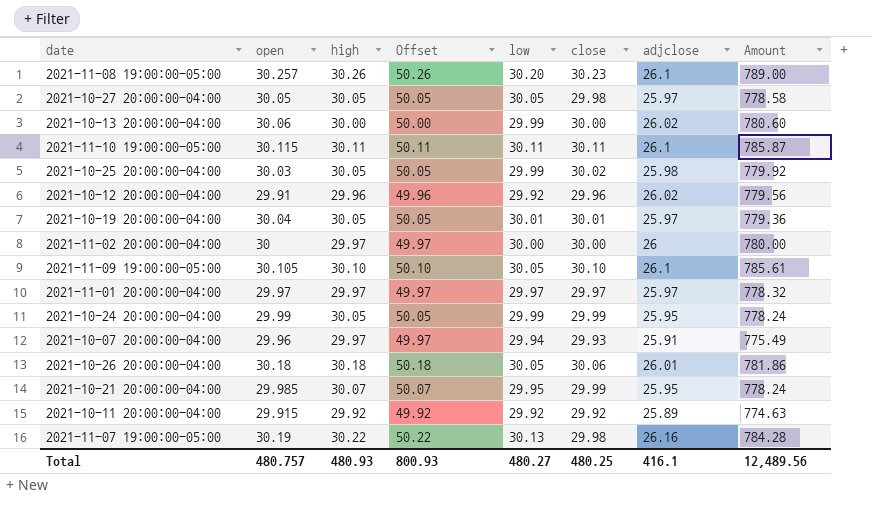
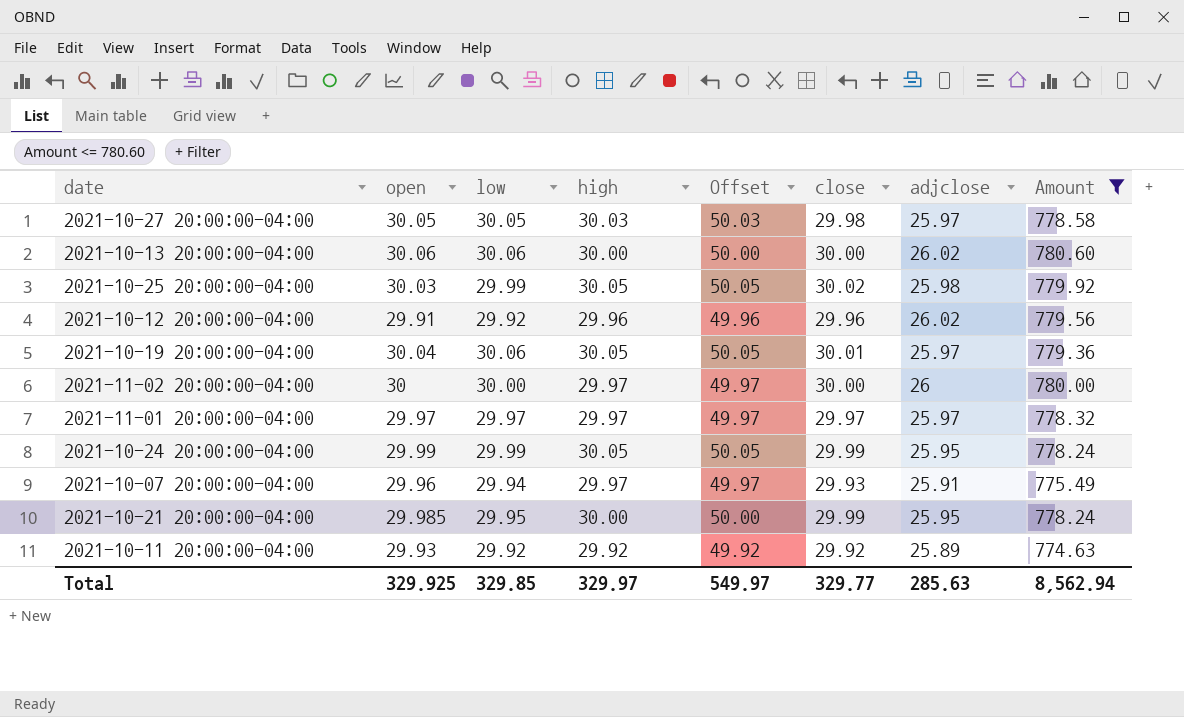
filter: none -> Amount <= 780.60
column low | position: 5 -> 3
2021-10-27 20:00:00-04:00 | high: 30.05 -> 30.03
2021-10-27 20:00:00-04:00 | Offset: 50.05 -> 50.03
2021-10-13 20:00:00-04:00 | low: 29.99 -> 30.06
2021-10-19 20:00:00-04:00 | low: 30.01 -> 30.06
2021-10-21 20:00:00-04:00 | high: 30.07 -> 30.00
2021-10-21 20:00:00-04:00 | Offset: 50.07 -> 50.00
2021-10-11 20:00:00-04:00 | open: 29.915 -> 29.93
Total | open: 480.757 -> 329.925
Total | low: 480.27 -> 329.85
Total | high: 480.93 -> 329.97
Total | Offset: 800.93 -> 549.97
Total | close: 480.25 -> 329.77
Total | adjclose: 416.1 -> 285.63
Total | Amount: 12,489.56 -> 8,562.94

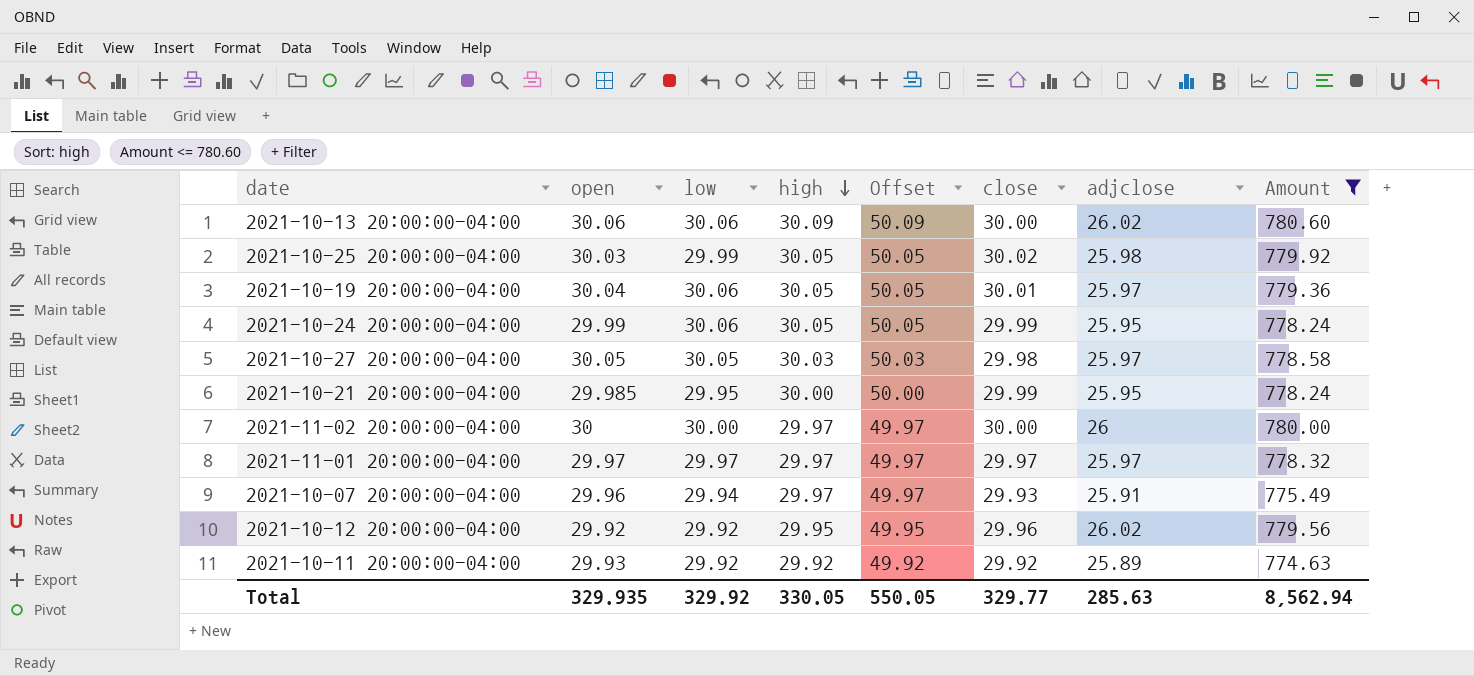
row order: none -> high descending
2021-10-13 20:00:00-04:00 | high: 30.00 -> 30.09
2021-10-13 20:00:00-04:00 | Offset: 50.00 -> 50.09
2021-10-24 20:00:00-04:00 | low: 29.99 -> 30.06
2021-10-12 20:00:00-04:00 | open: 29.91 -> 29.92
2021-10-12 20:00:00-04:00 | high: 29.96 -> 29.95
2021-10-12 20:00:00-04:00 | Offset: 49.96 -> 49.95
Total | open: 329.925 -> 329.935
Total | low: 329.85 -> 329.92
Total | high: 329.97 -> 330.05
Total | Offset: 549.97 -> 550.05

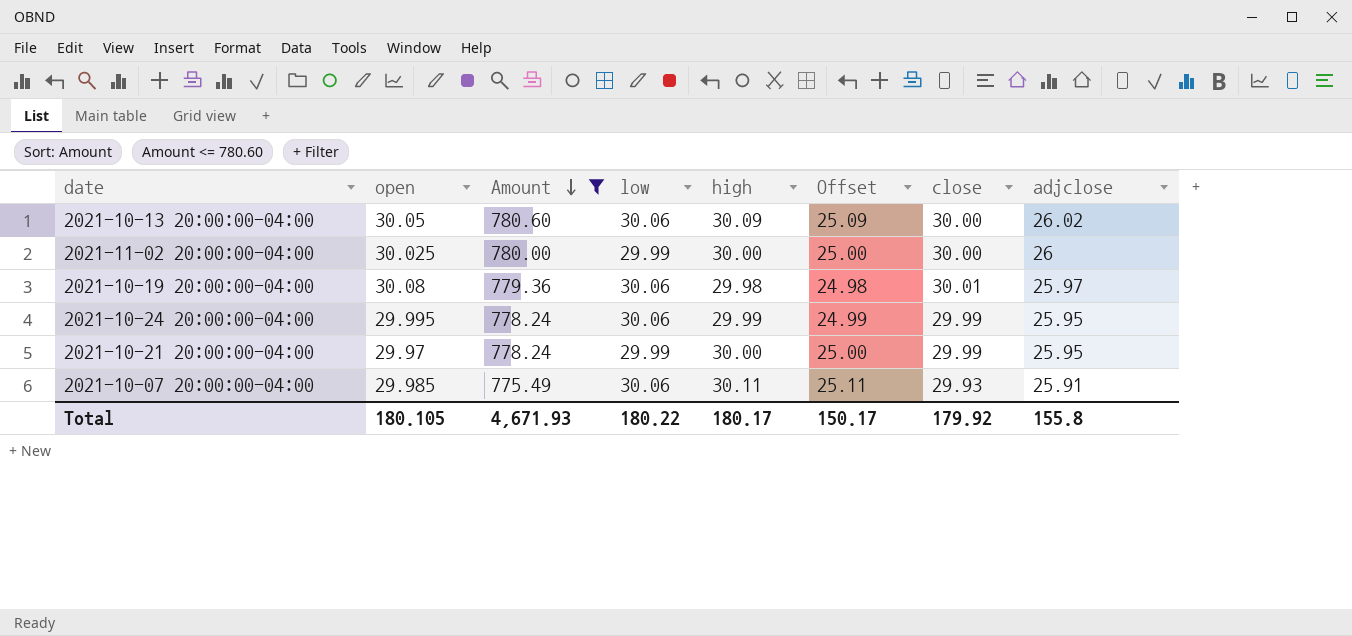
row order: high descending -> Amount descending
column Amount | position: 8 -> 3
column Offset | formula: [high] + 20 -> [high] - 5
row 2021-10-25 20:00:00-04:00: 30.03 | 29.99 | 30.05 | 50.05 | 30.02 | 25.98 | 779.92 -> none
row 2021-10-27 20:00:00-04:00: 30.05 | 30.05 | 30.03 | 50.03 | 29.98 | 25.97 | 778.58 -> none
row 2021-11-01 20:00:00-04:00: 29.97 | 29.97 | 29.97 | 49.97 | 29.97 | 25.97 | 778.32 -> none
row 2021-10-12 20:00:00-04:00: 29.92 | 29.92 | 29.95 | 49.95 | 29.96 | 26.02 | 779.56 -> none
row 2021-10-11 20:00:00-04:00: 29.93 | 29.92 | 29.92 | 49.92 | 29.92 | 25.89 | 774.63 -> none
2021-10-13 20:00:00-04:00 | open: 30.06 -> 30.05
2021-11-02 20:00:00-04:00 | open: 30 -> 30.025
2021-11-02 20:00:00-04:00 | low: 30.00 -> 29.99
2021-11-02 20:00:00-04:00 | high: 29.97 -> 30.00
2021-10-19 20:00:00-04:00 | open: 30.04 -> 30.08
2021-10-19 20:00:00-04:00 | high: 30.05 -> 29.98
2021-10-24 20:00:00-04:00 | open: 29.99 -> 29.995
2021-10-24 20:00:00-04:00 | high: 30.05 -> 29.99
2021-10-21 20:00:00-04:00 | open: 29.985 -> 29.97
2021-10-21 20:00:00-04:00 | low: 29.95 -> 29.99
2021-10-07 20:00:00-04:00 | open: 29.96 -> 29.985
2021-10-07 20:00:00-04:00 | low: 29.94 -> 30.06
2021-10-07 20:00:00-04:00 | high: 29.97 -> 30.11
Total | open: 329.935 -> 180.105
Total | Amount: 8,562.94 -> 4,671.93
Total | low: 329.92 -> 180.22
Total | high: 330.05 -> 180.17
Total | Offset: 550.05 -> 150.17
Total | close: 329.77 -> 179.92
Total | adjclose: 285.63 -> 155.8

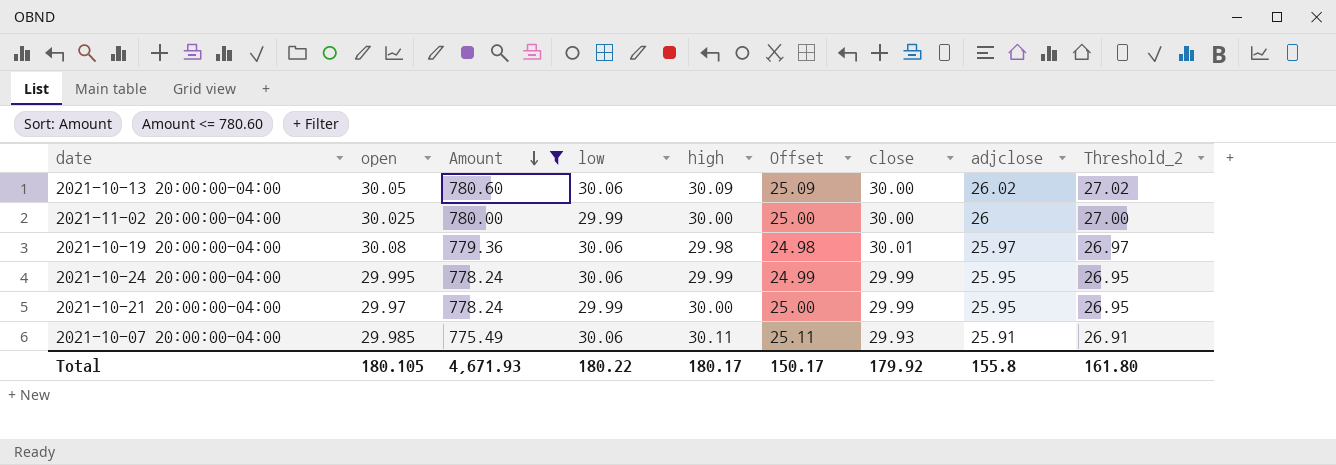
column Threshold_2 | formula: none -> [adjclose] + 1

